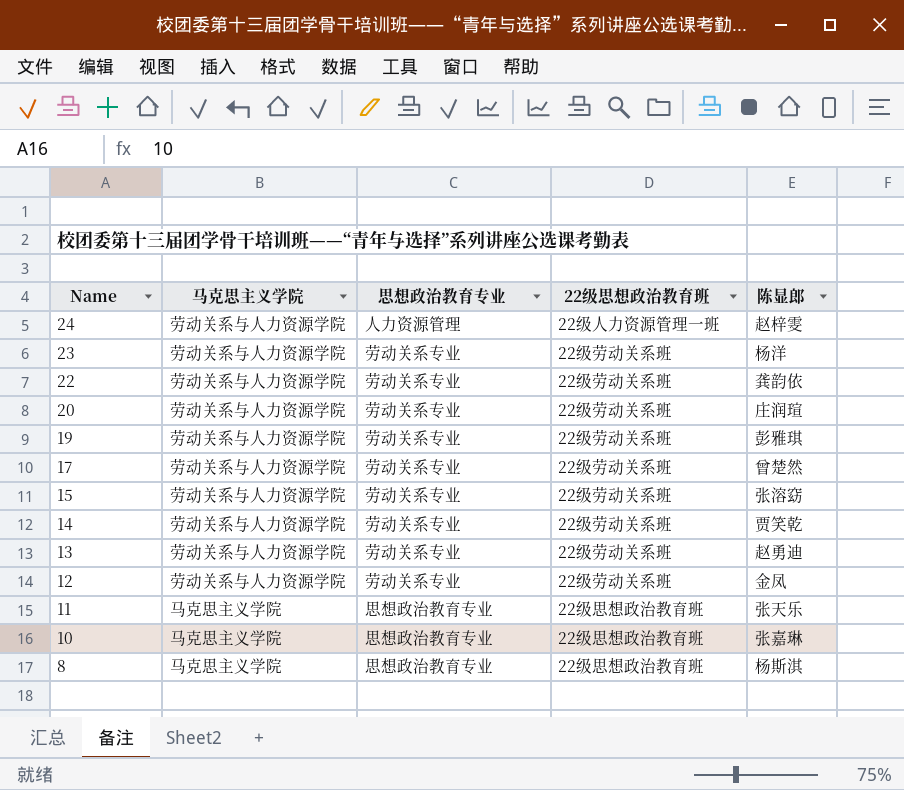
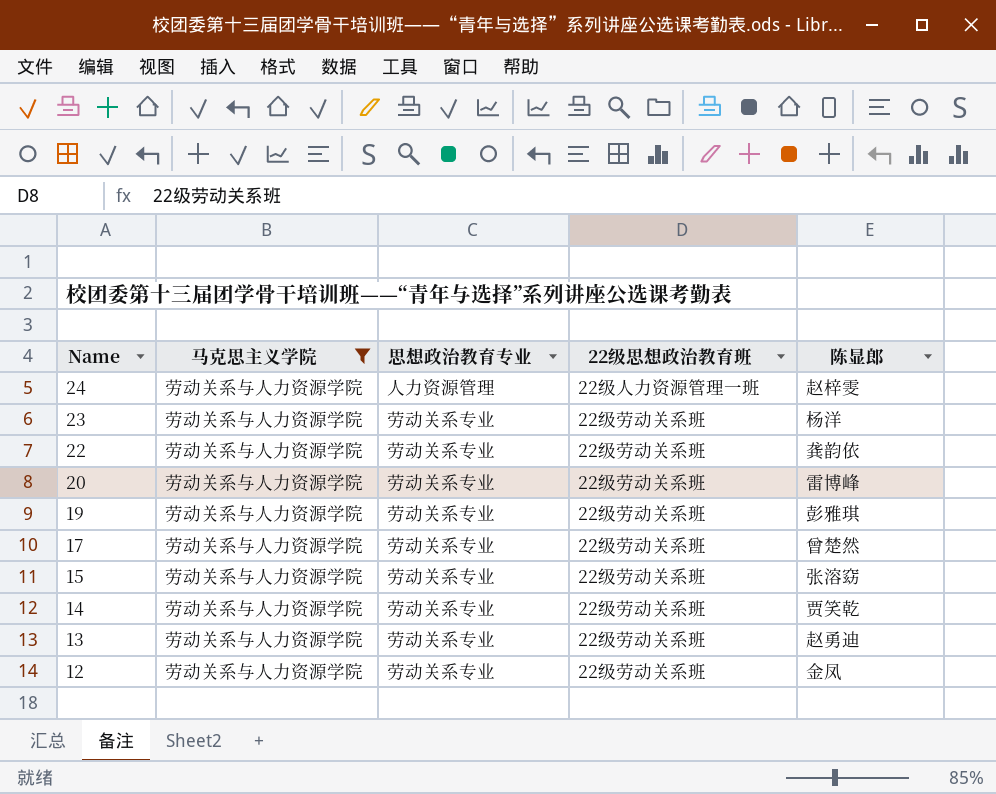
filter: none -> 马克思主义学院 = 劳动关系与人力资源学院
20 | 陈显郎: 庄润瑄 -> 雷博峰

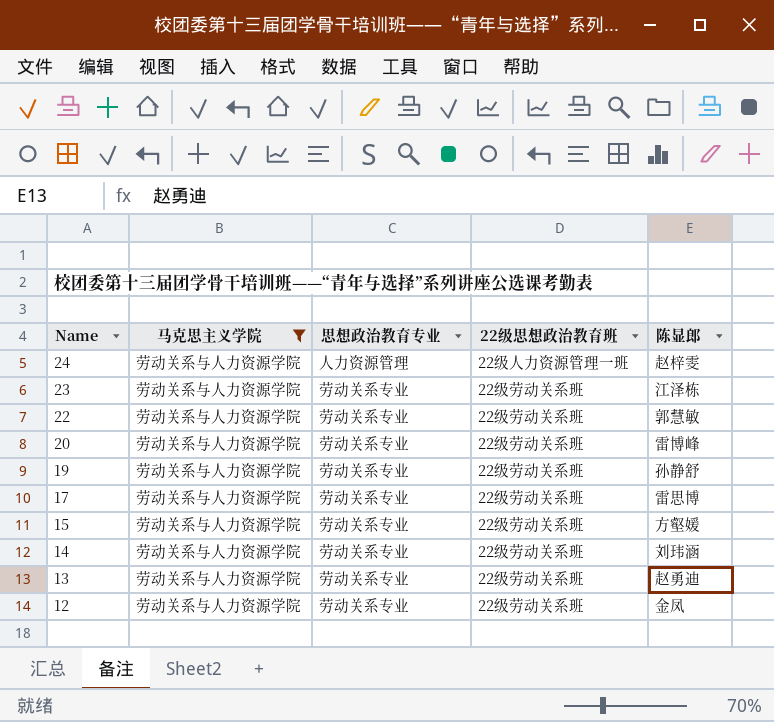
23 | 陈显郎: 杨洋 -> 江泽栋
22 | 陈显郎: 龚韵依 -> 郭慧敏
19 | 陈显郎: 彭雅琪 -> 孙静舒
17 | 陈显郎: 曾楚然 -> 雷思博
15 | 陈显郎: 张溶窈 -> 方壑媛
14 | 陈显郎: 贾笑乾 -> 刘玮涵

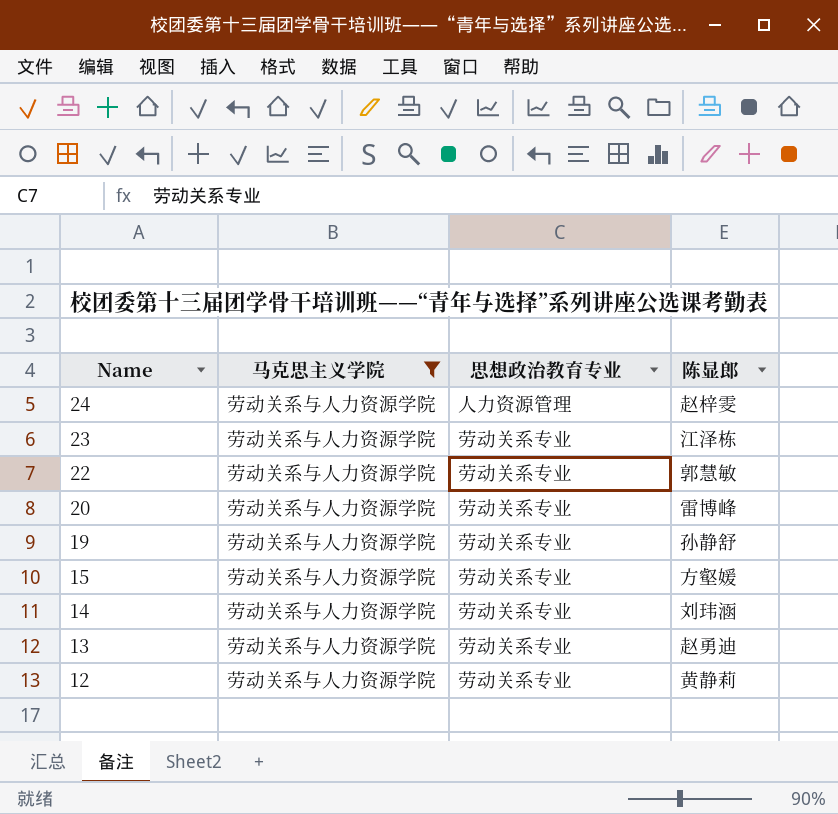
column 22级思想政治教育班 | position: 4 -> none
row 17: 劳动关系与人力资源学院 | 劳动关系专业 | 22级劳动关系班 | 雷思博 -> none
12 | 陈显郎: 金凤 -> 黄静莉

